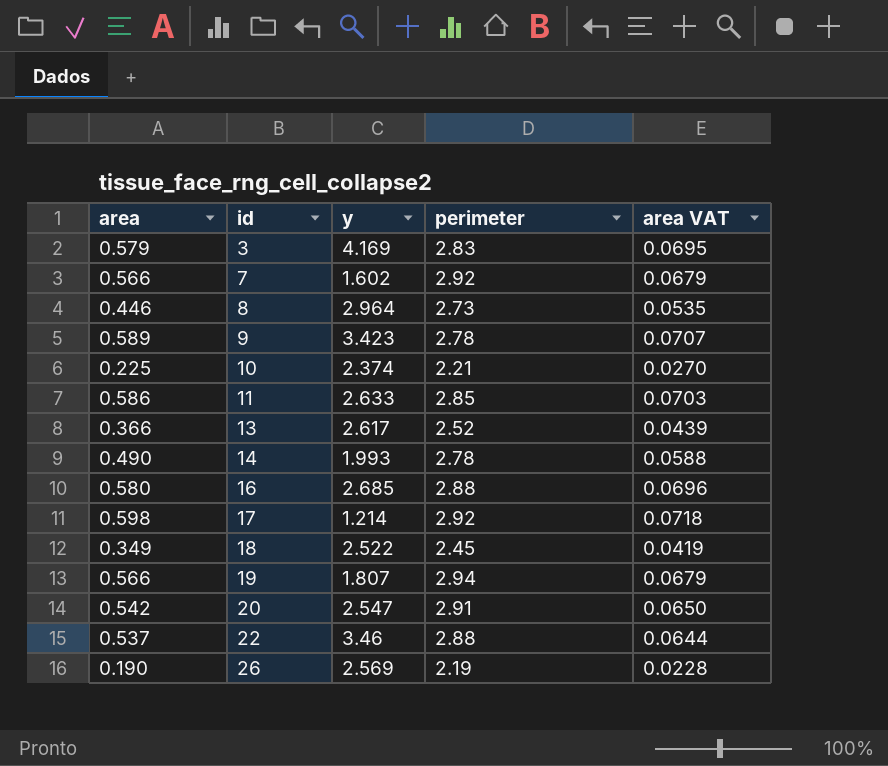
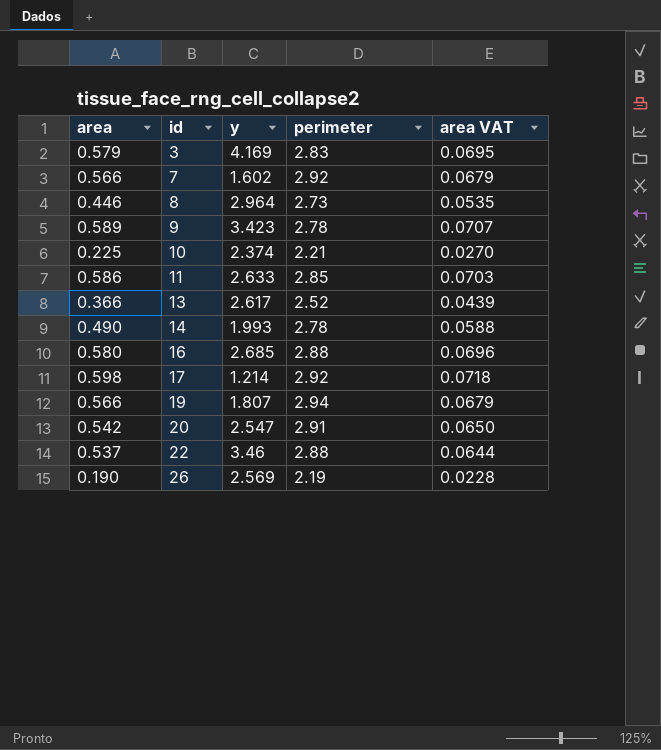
row 18: 0.349 | 2.522 | 2.45 | 0.0419 -> none

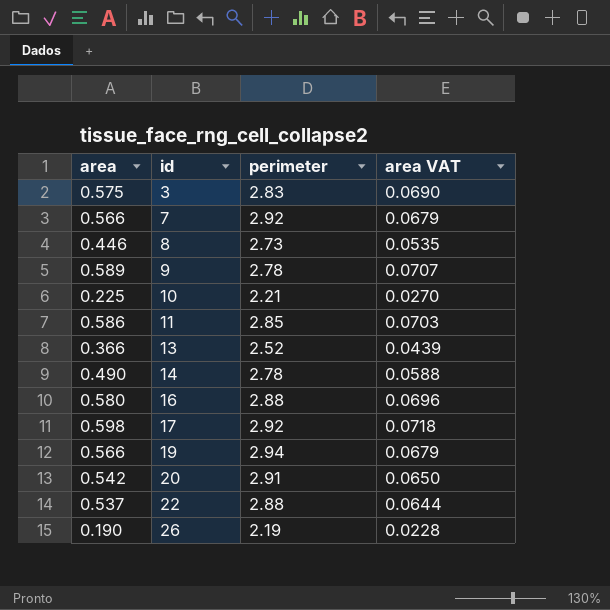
column y | position: 3 -> none
3 | area: 0.579 -> 0.575
3 | area VAT: 0.0695 -> 0.0690

